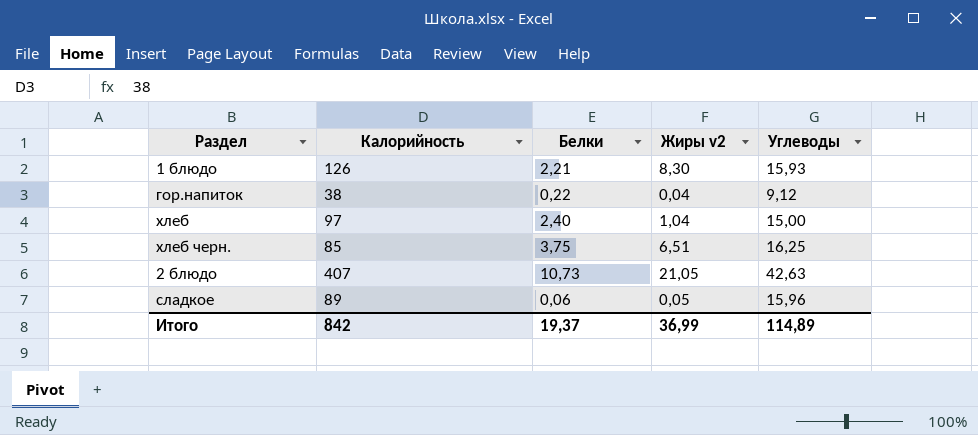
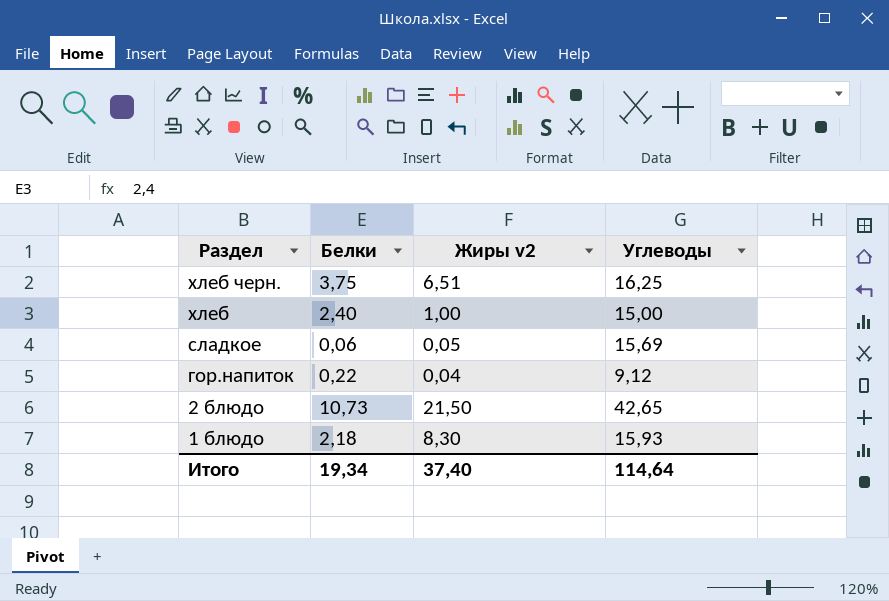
row order: none -> Раздел descending
column Калорийность | position: 2 -> none
хлеб | Жиры v2: 1,04 -> 1,00
сладкое | Углеводы: 15,96 -> 15,69
2 блюдо | Жиры v2: 21,05 -> 21,50
2 блюдо | Углеводы: 42,63 -> 42,65
1 блюдо | Белки: 2,21 -> 2,18
Итого | Белки: 19,37 -> 19,34
Итого | Жиры v2: 36,99 -> 37,40
Итого | Углеводы: 114,89 -> 114,64

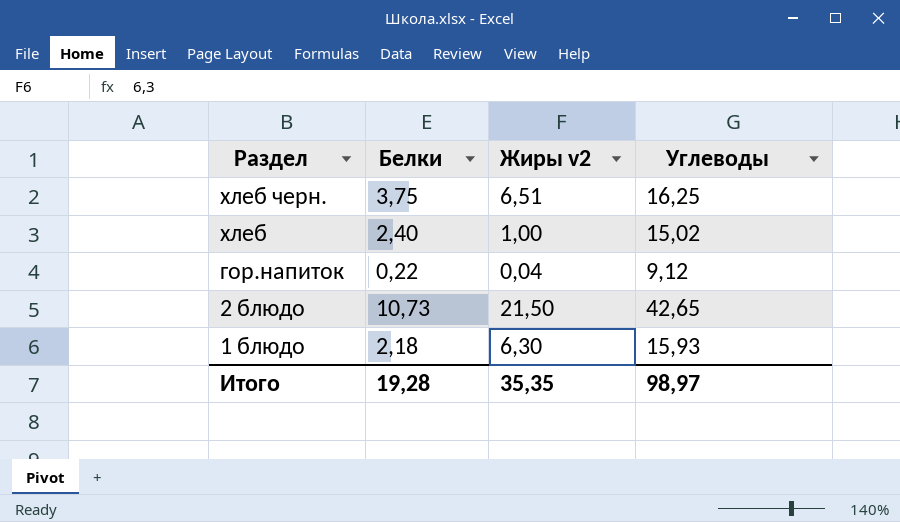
row сладкое: 0,06 | 0,05 | 15,69 -> none
хлеб | Углеводы: 15,00 -> 15,02
1 блюдо | Жиры v2: 8,30 -> 6,30
Итого | Белки: 19,34 -> 19,28
Итого | Жиры v2: 37,40 -> 35,35
Итого | Углеводы: 114,64 -> 98,97

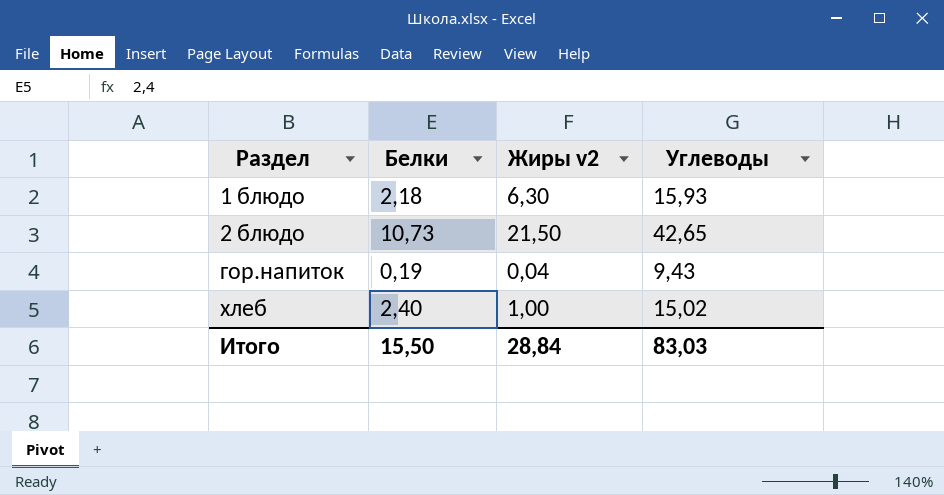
row order: Раздел descending -> Раздел ascending
row хлеб черн.: 3,75 | 6,51 | 16,25 -> none
гор.напиток | Белки: 0,22 -> 0,19
гор.напиток | Углеводы: 9,12 -> 9,43
Итого | Белки: 19,28 -> 15,50
Итого | Жиры v2: 35,35 -> 28,84
Итого | Углеводы: 98,97 -> 83,03

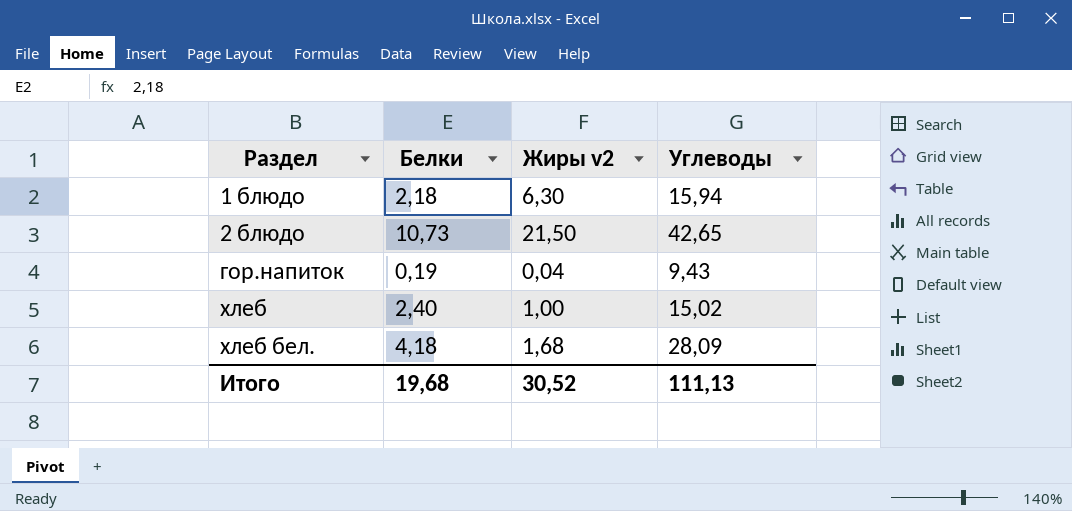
1 блюдо | Углеводы: 15,93 -> 15,94
row хлеб бел.: none -> 4,18 | 1,68 | 28,09
Итого | Белки: 15,50 -> 19,68
Итого | Жиры v2: 28,84 -> 30,52
Итого | Углеводы: 83,03 -> 111,13

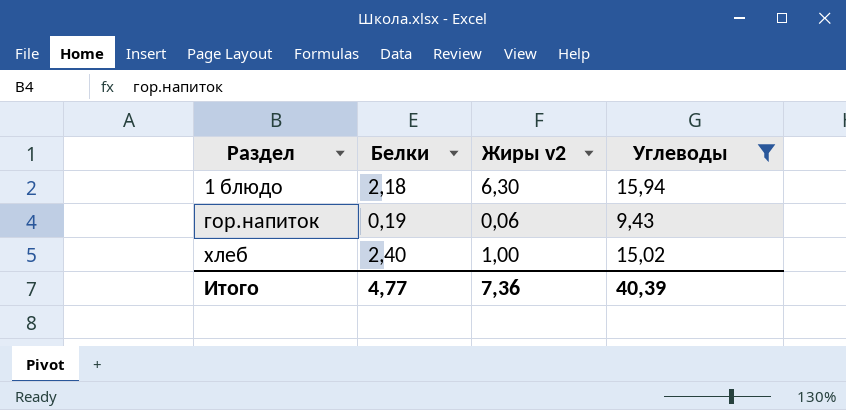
filter: none -> Углеводы <= 15,94
гор.напиток | Жиры v2: 0,04 -> 0,06
Итого | Белки: 19,68 -> 4,77
Итого | Жиры v2: 30,52 -> 7,36
Итого | Углеводы: 111,13 -> 40,39

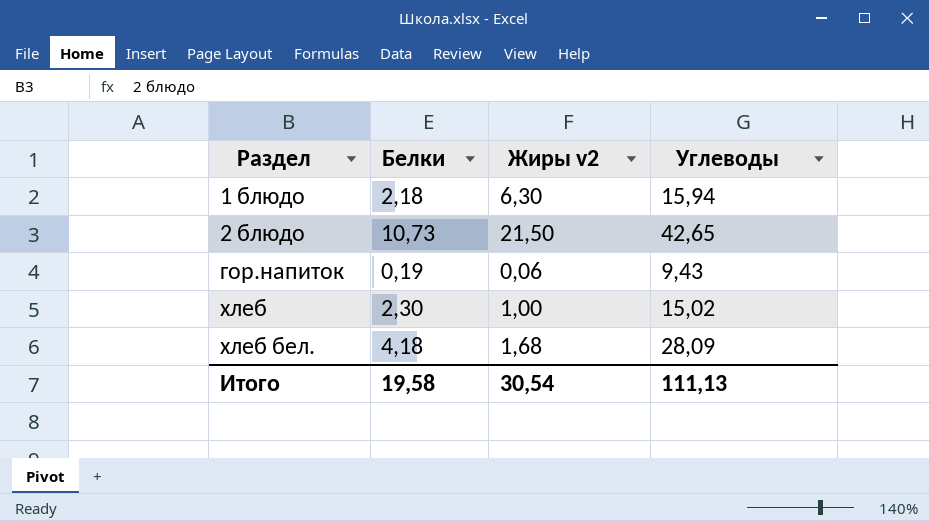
filter: Углеводы <= 15,94 -> none
хлеб | Белки: 2,40 -> 2,30
Итого | Белки: 4,77 -> 19,58
Итого | Жиры v2: 7,36 -> 30,54
Итого | Углеводы: 40,39 -> 111,13

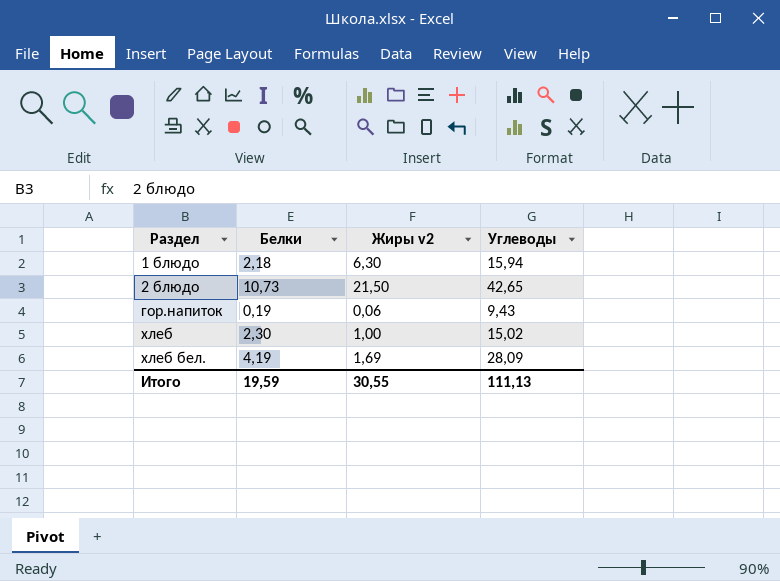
хлеб бел. | Белки: 4,18 -> 4,19
хлеб бел. | Жиры v2: 1,68 -> 1,69
Итого | Белки: 19,58 -> 19,59
Итого | Жиры v2: 30,54 -> 30,55

